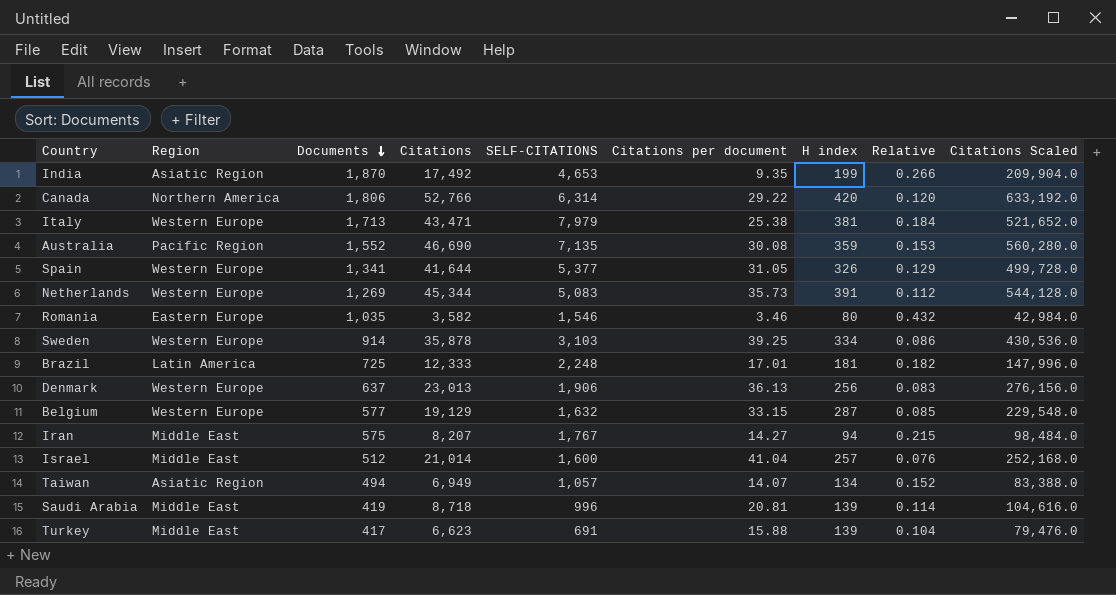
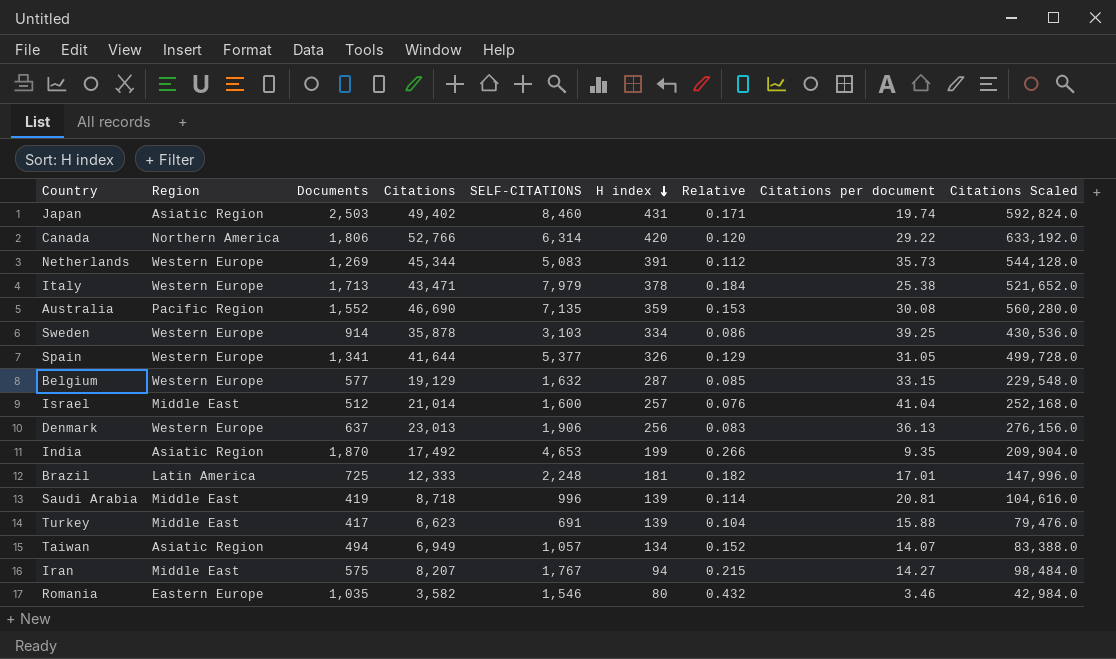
row order: Documents descending -> H index descending
column Citations per document | position: 6 -> 8
row Japan: none -> Asiatic Region | 2,503 | 49,402 | 8,460 | 431 | 0.171 | 19.74 | 592,824.0
Italy | H index: 381 -> 378

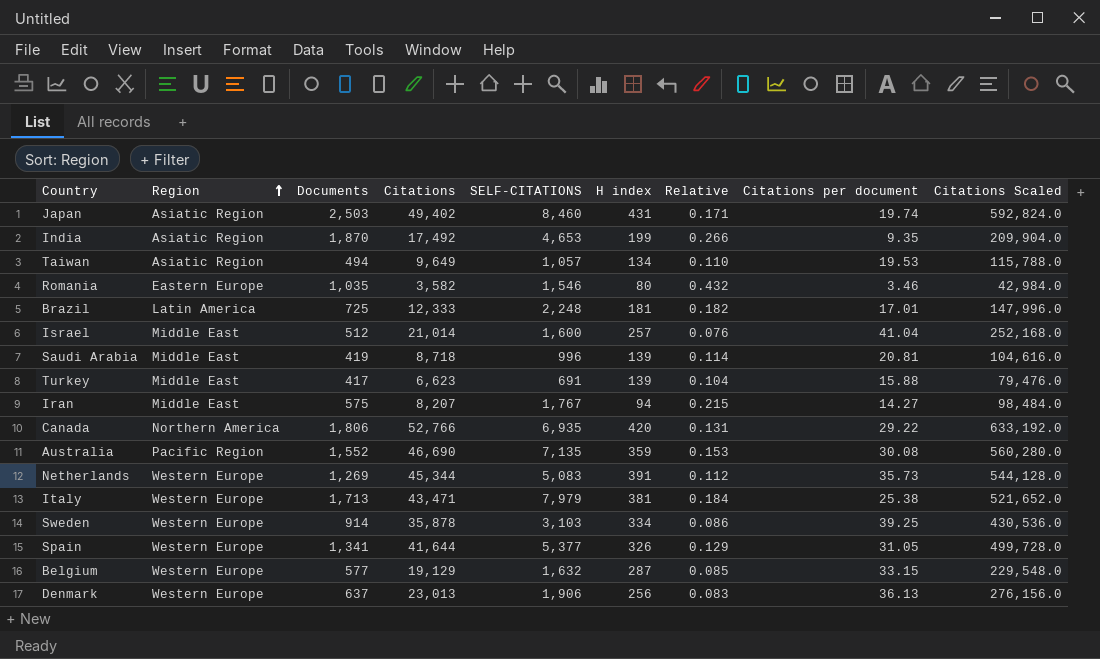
row order: H index descending -> Region ascending
Taiwan | Citations: 6,949 -> 9,649
Taiwan | Relative: 0.152 -> 0.110
Taiwan | Citations per document: 14.07 -> 19.53
Taiwan | Citations Scaled: 83,388.0 -> 115,788.0
Canada | SELF-CITATIONS: 6,314 -> 6,935
Canada | Relative: 0.120 -> 0.131
Italy | H index: 378 -> 381

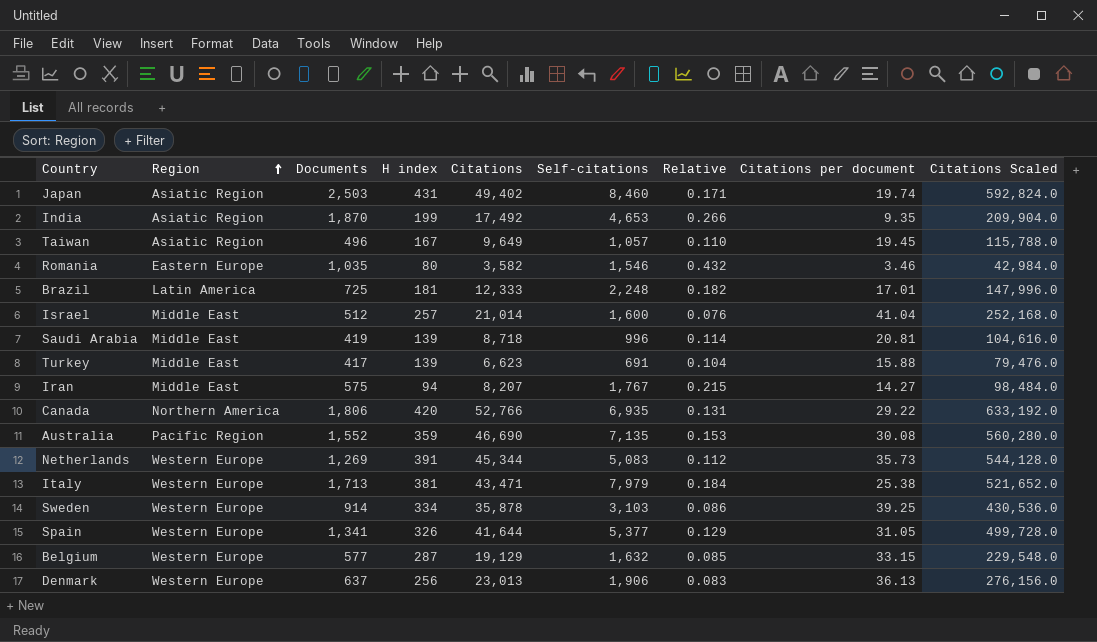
column H index | position: 6 -> 4
column name: SELF-CITATIONS -> Self-citations
Taiwan | Documents: 494 -> 496
Taiwan | H index: 134 -> 167
Taiwan | Citations per document: 19.53 -> 19.45

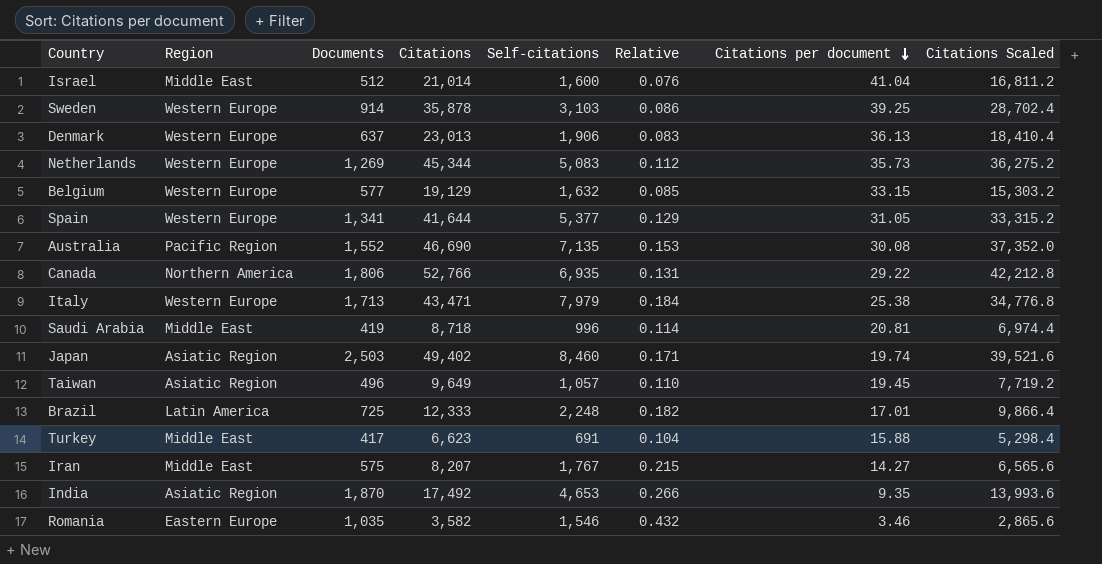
row order: Region ascending -> Citations per document descending
column H index | position: 4 -> none
column Citations Scaled | formula: [Citations] * 12 -> [Citations] * 0.8

